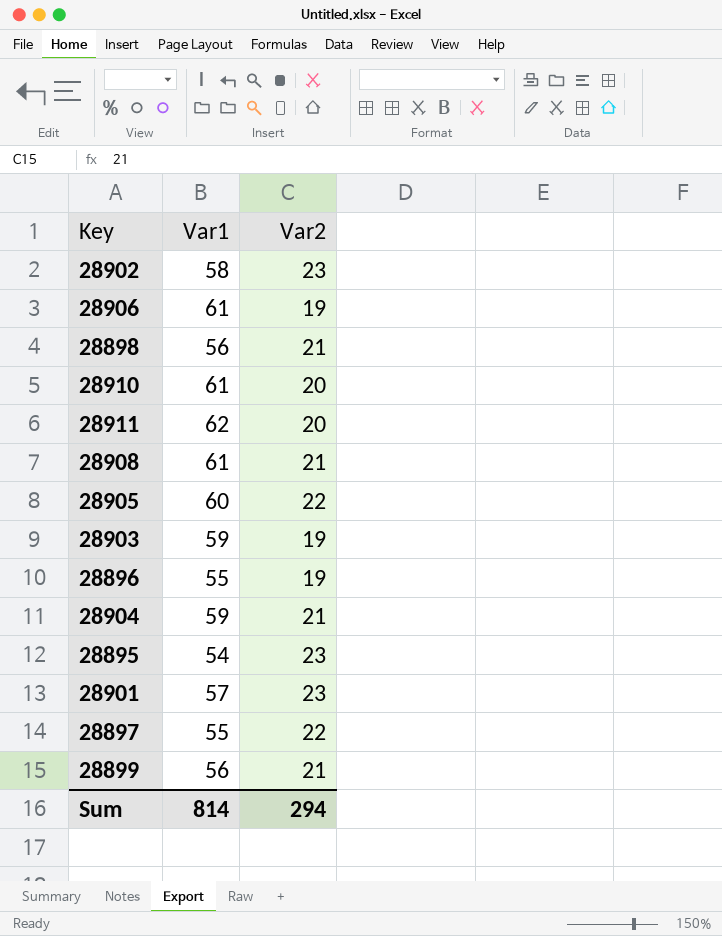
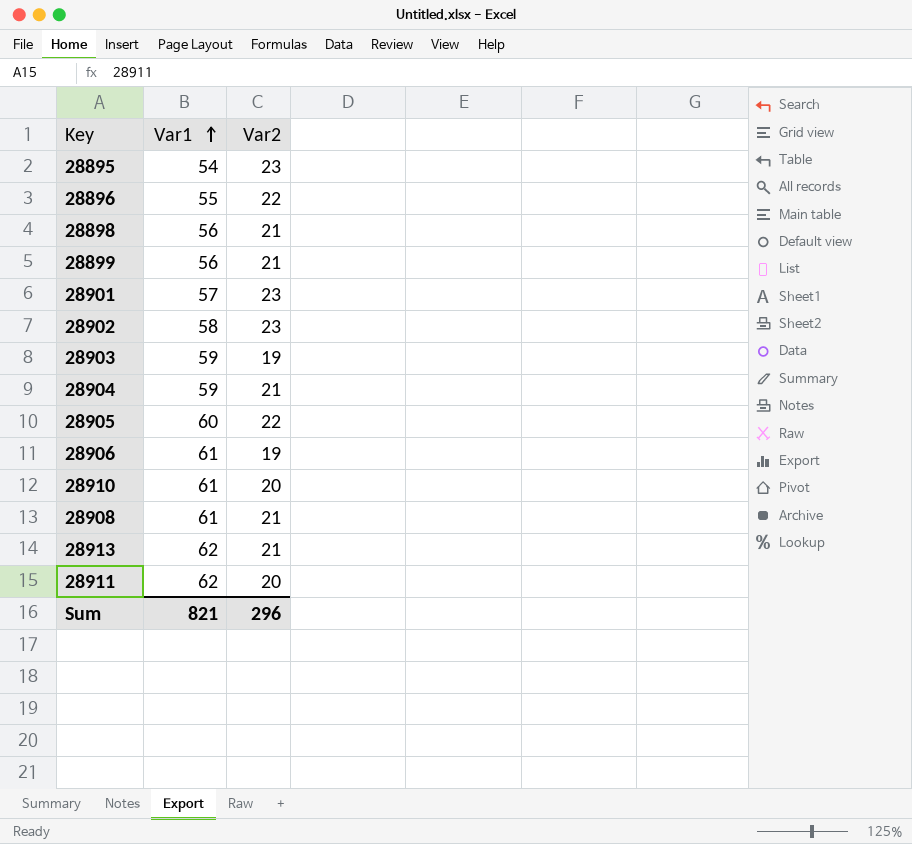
row order: none -> Var1 ascending
row 28897: 55 | 22 -> none
28896 | Var2: 19 -> 22
row 28913: none -> 62 | 21
Sum | Var1: 814 -> 821
Sum | Var2: 294 -> 296

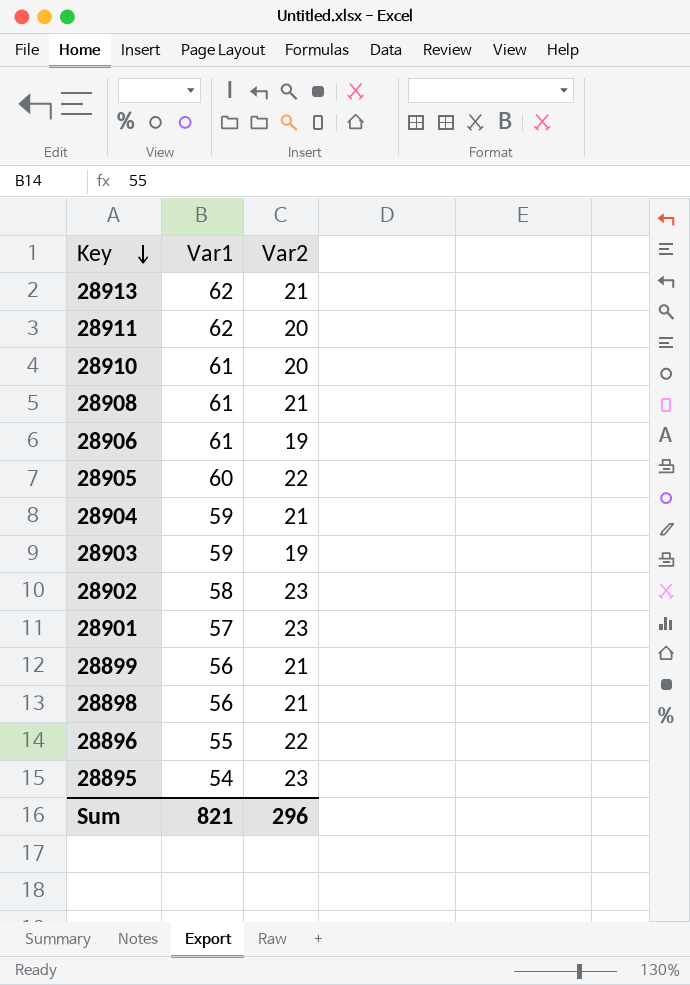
row order: Var1 ascending -> Key descending

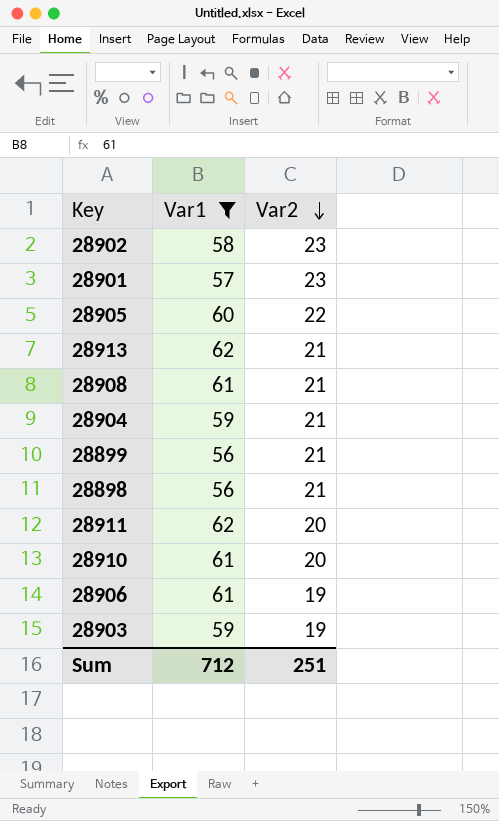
filter: none -> Var1 >= 56
row order: Key descending -> Var2 descending
Sum | Var1: 821 -> 712
Sum | Var2: 296 -> 251

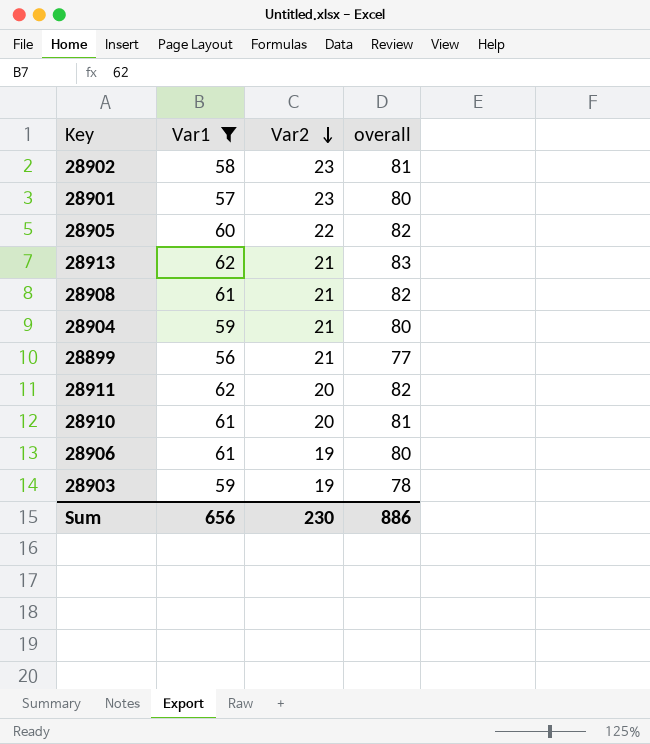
column overall | formula: none -> [Var1] + [Var2]
row 28898: 56 | 21 -> none
Sum | Var1: 712 -> 656
Sum | Var2: 251 -> 230

